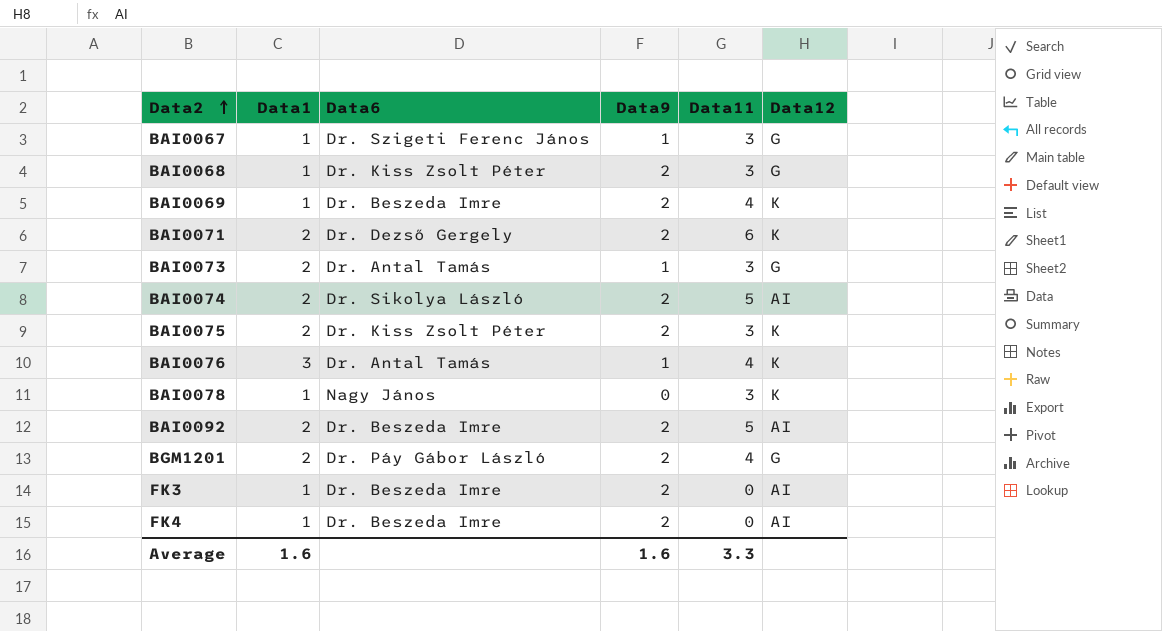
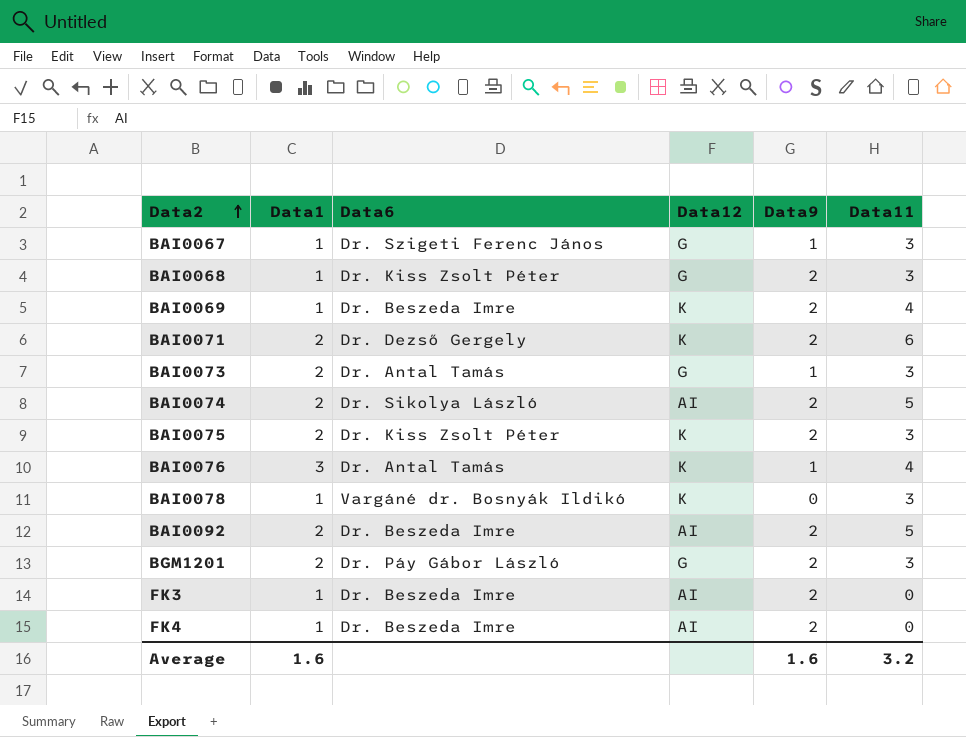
column Data12 | position: 6 -> 4
BAI0078 | Data6: Nagy János -> Vargáné dr. Bosnyák Ildikó
BGM1201 | Data11: 4 -> 3
Average | Data11: 3.3 -> 3.2

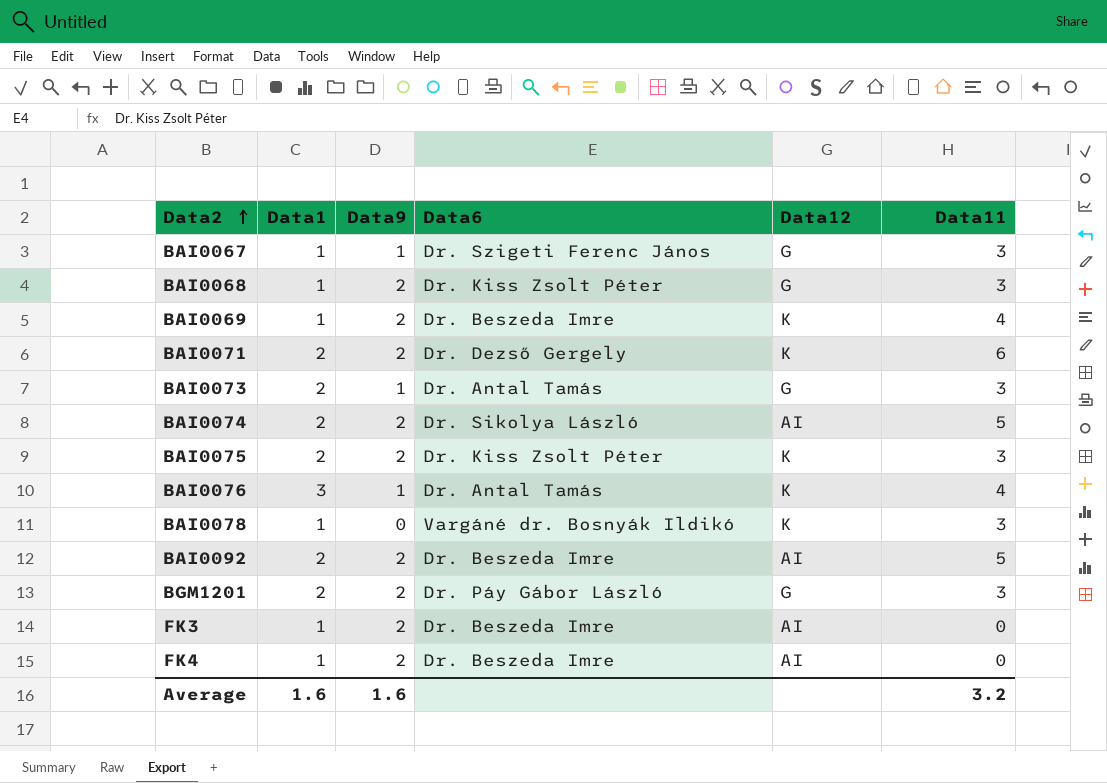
column Data9 | position: 5 -> 3

